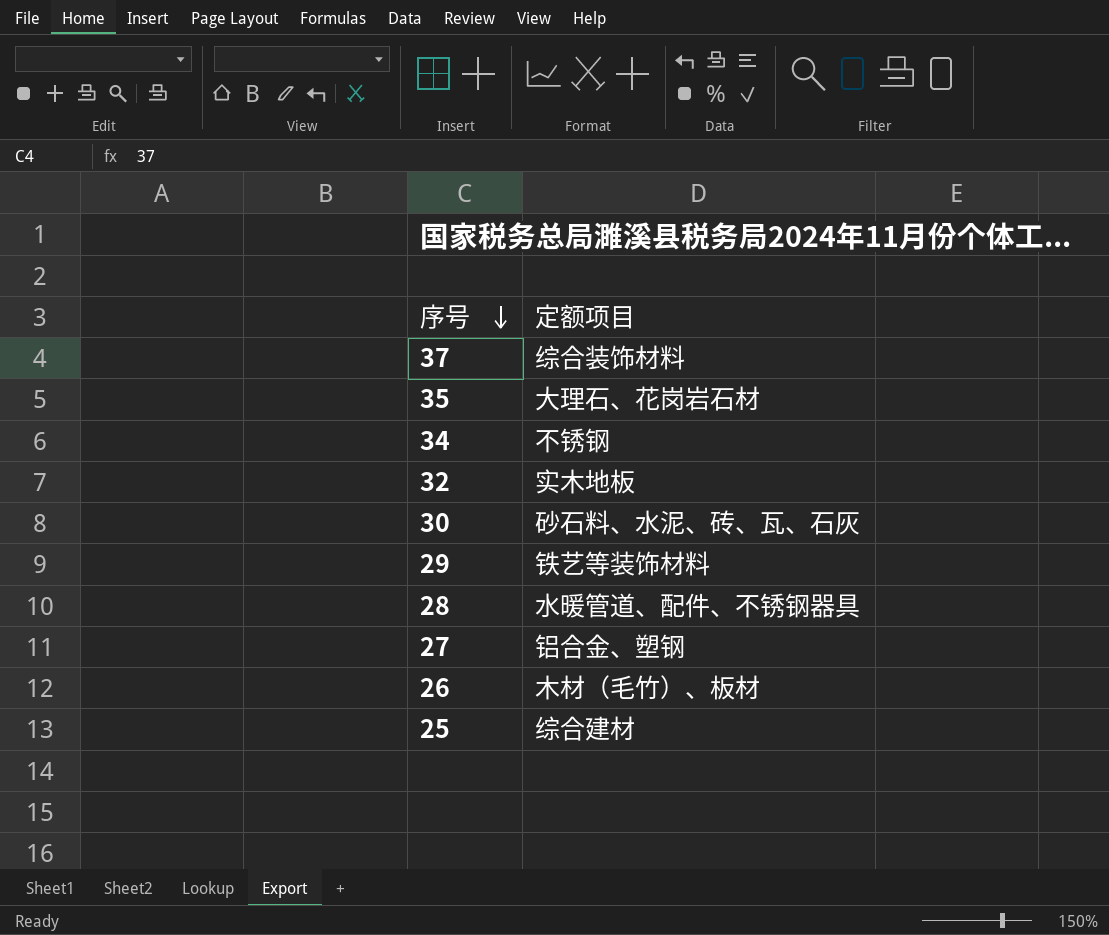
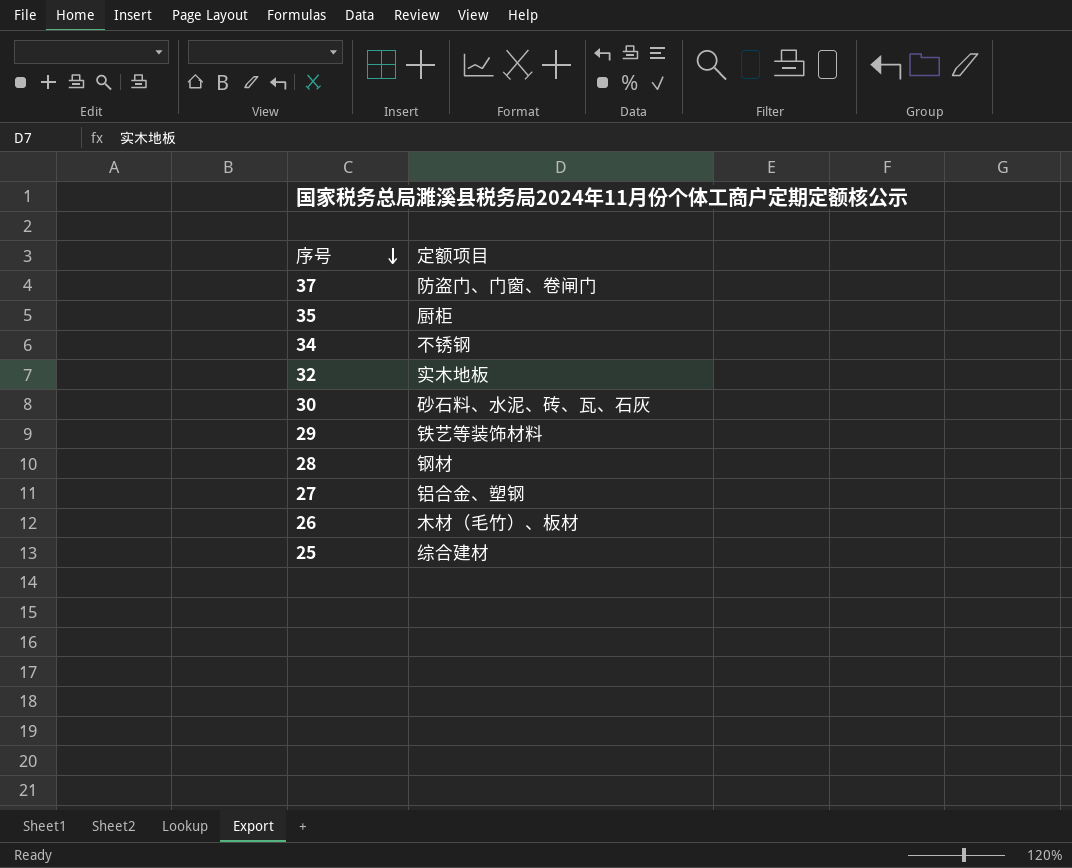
37 | 定额项目: 综合装饰材料 -> 防盗门、门窗、卷闸门
35 | 定额项目: 大理石、花岗岩石材 -> 厨柜
28 | 定额项目: 水暖管道、配件、不锈钢器具 -> 钢材

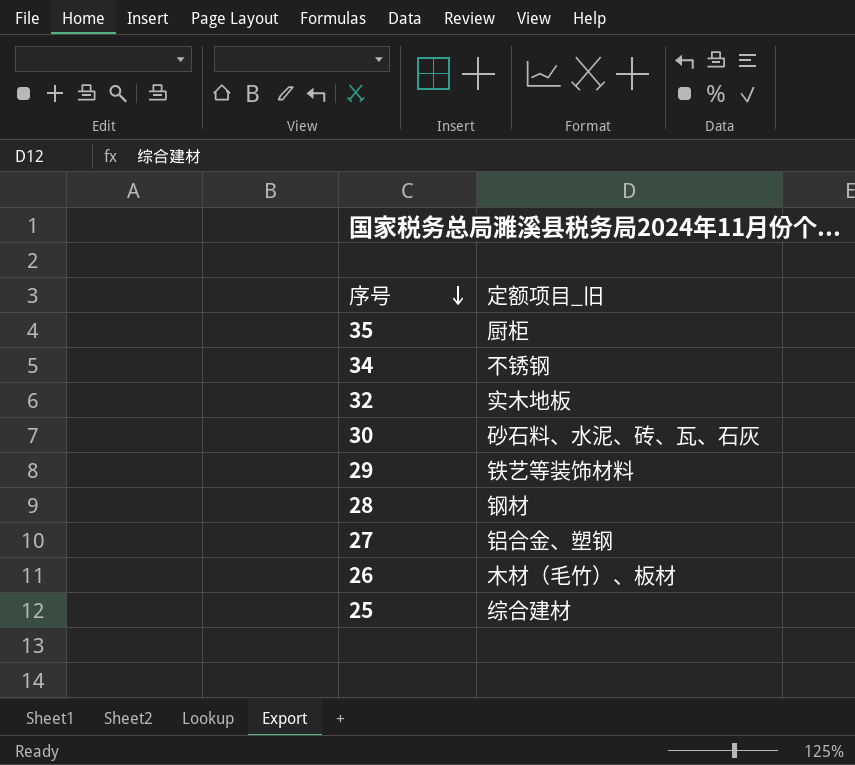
column name: 定额项目 -> 定额项目_旧
row 37: 防盗门、门窗、卷闸门 -> none

